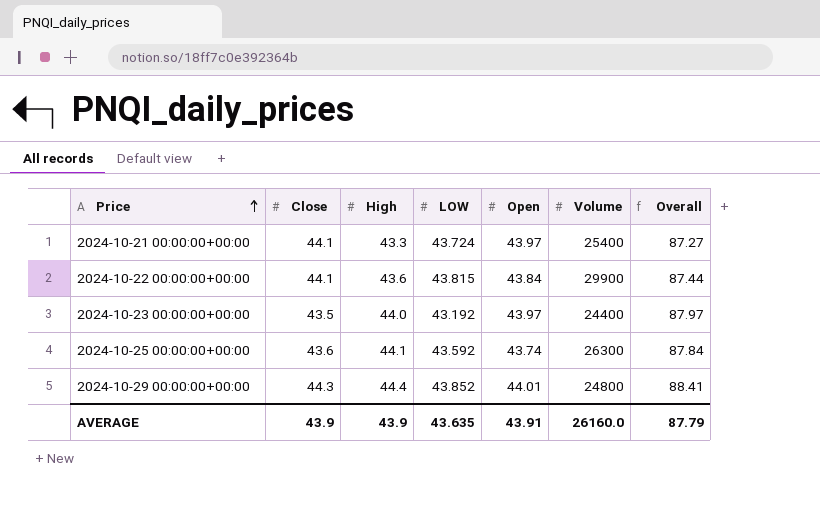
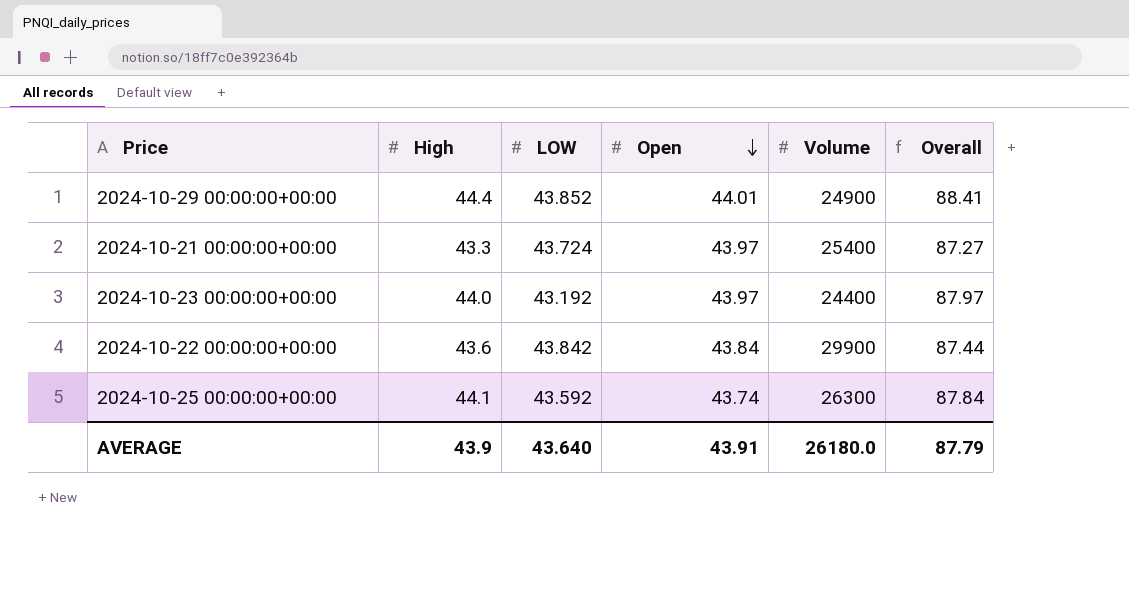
row order: Price ascending -> Open descending
column Close | position: 2 -> none
2024-10-29 00:00:00+00:00 | Volume: 24800 -> 24900
2024-10-22 00:00:00+00:00 | LOW: 43.815 -> 43.842
AVERAGE | LOW: 43.635 -> 43.640
AVERAGE | Volume: 26160.0 -> 26180.0

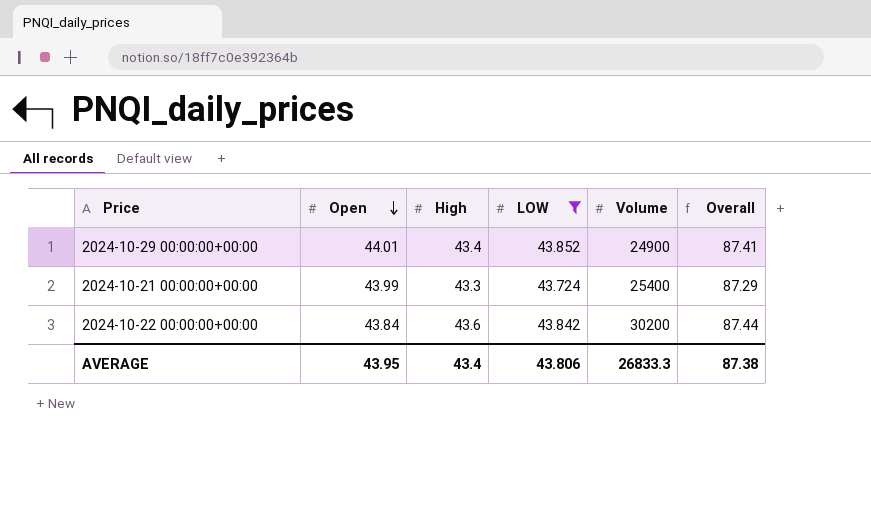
filter: none -> LOW >= 43.724
column Open | position: 4 -> 2
2024-10-29 00:00:00+00:00 | High: 44.4 -> 43.4
2024-10-29 00:00:00+00:00 | Overall: 88.41 -> 87.41
2024-10-21 00:00:00+00:00 | Open: 43.97 -> 43.99
2024-10-21 00:00:00+00:00 | Overall: 87.27 -> 87.29
2024-10-22 00:00:00+00:00 | Volume: 29900 -> 30200
AVERAGE | Open: 43.91 -> 43.95
AVERAGE | High: 43.9 -> 43.4
AVERAGE | LOW: 43.640 -> 43.806
AVERAGE | Volume: 26180.0 -> 26833.3
AVERAGE | Overall: 87.79 -> 87.38

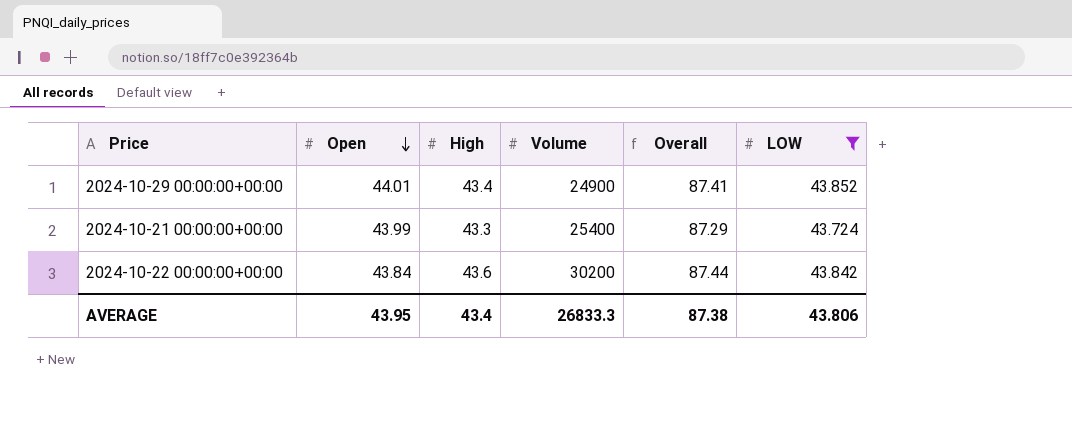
column LOW | position: 4 -> 6

